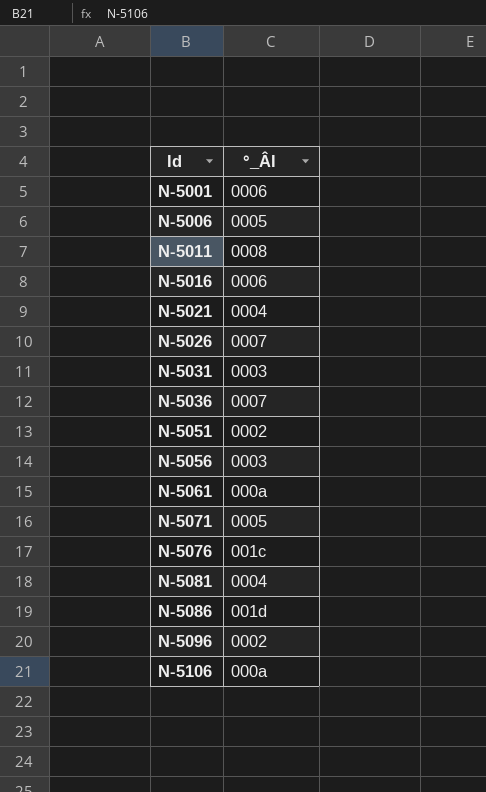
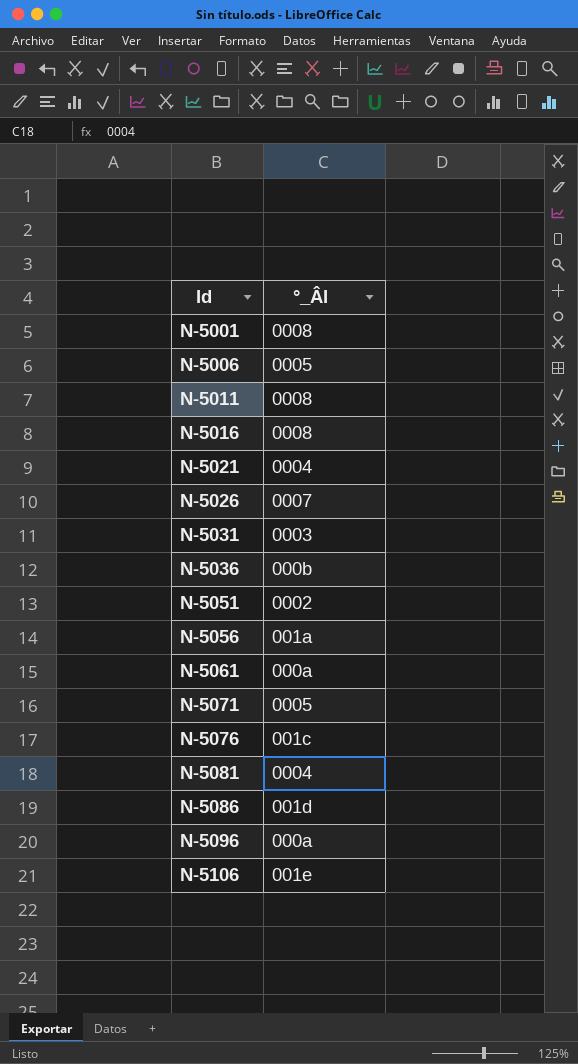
N-5001 | °_ÂI: 0006 -> 0008
N-5016 | °_ÂI: 0006 -> 0008
N-5036 | °_ÂI: 0007 -> 000b
N-5056 | °_ÂI: 0003 -> 001a
N-5096 | °_ÂI: 0002 -> 000a
N-5106 | °_ÂI: 000a -> 001e

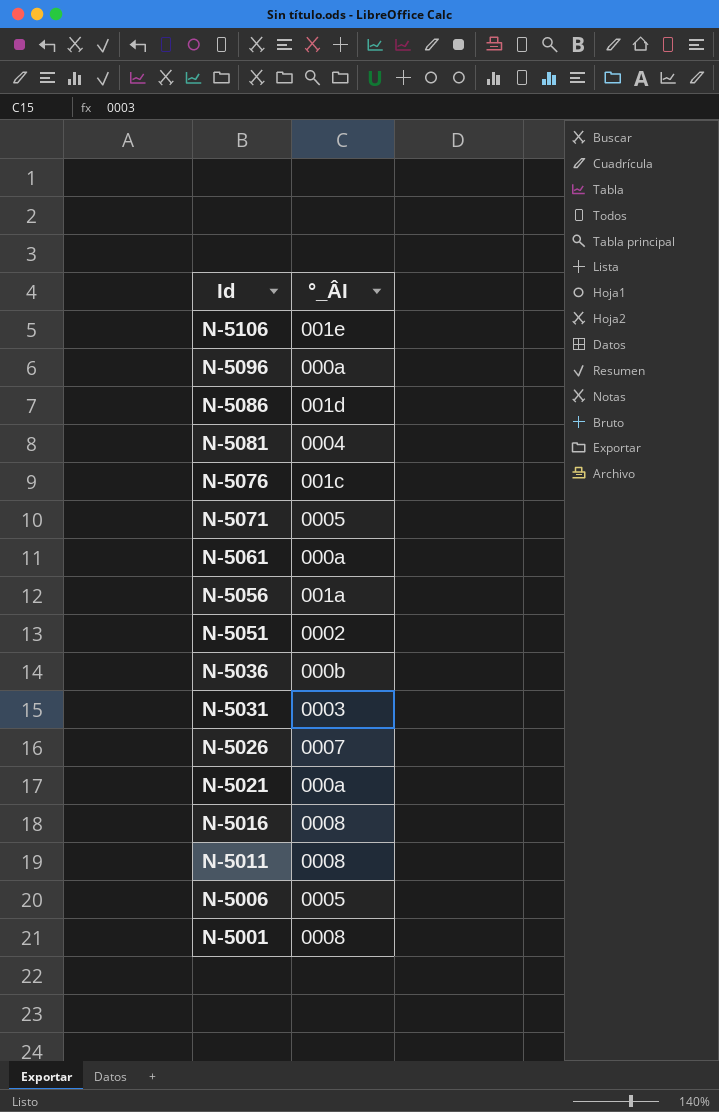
row order: Id ascending -> Id descending
N-5021 | °_ÂI: 0004 -> 000a

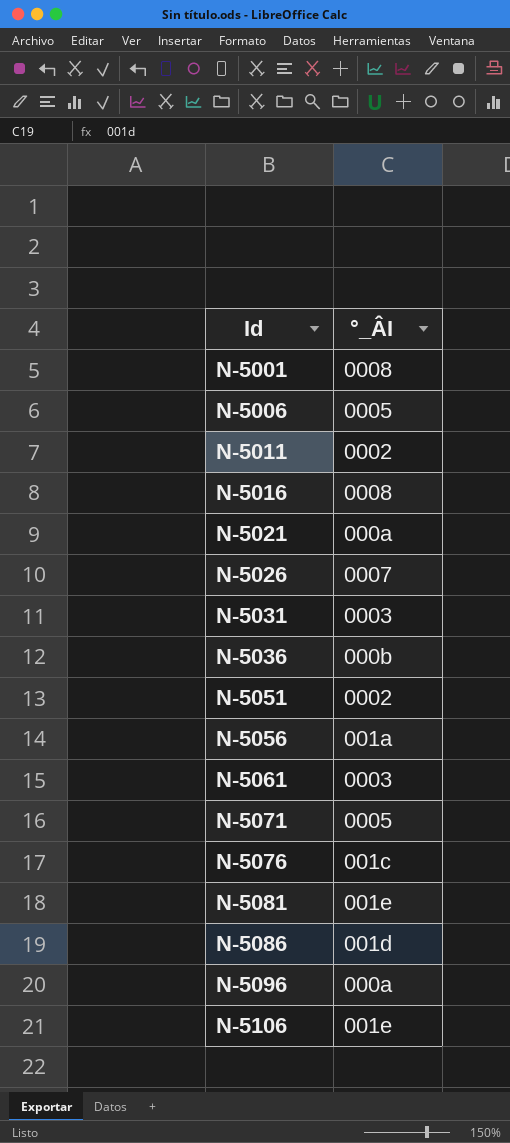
row order: Id descending -> Id ascending
N-5011 | °_ÂI: 0008 -> 0002
N-5061 | °_ÂI: 000a -> 0003
N-5081 | °_ÂI: 0004 -> 001e

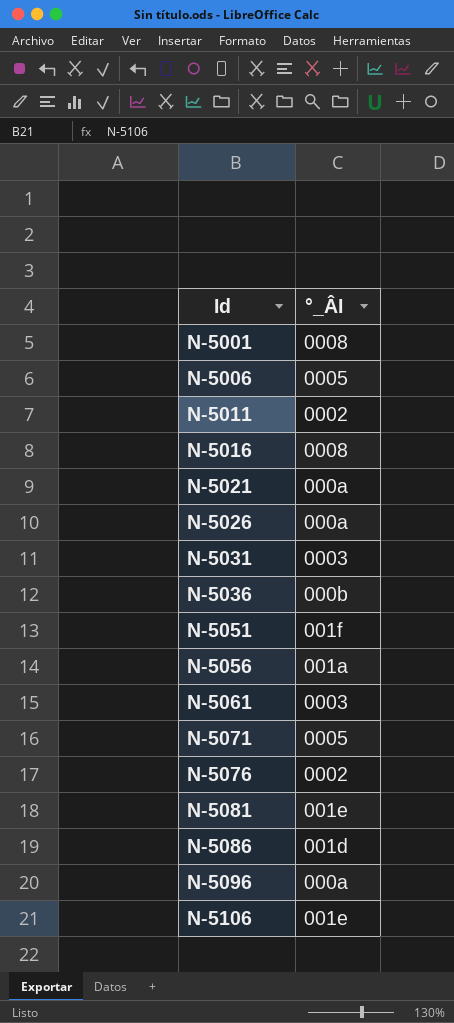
N-5026 | °_ÂI: 0007 -> 000a
N-5051 | °_ÂI: 0002 -> 001f
N-5076 | °_ÂI: 001c -> 0002

